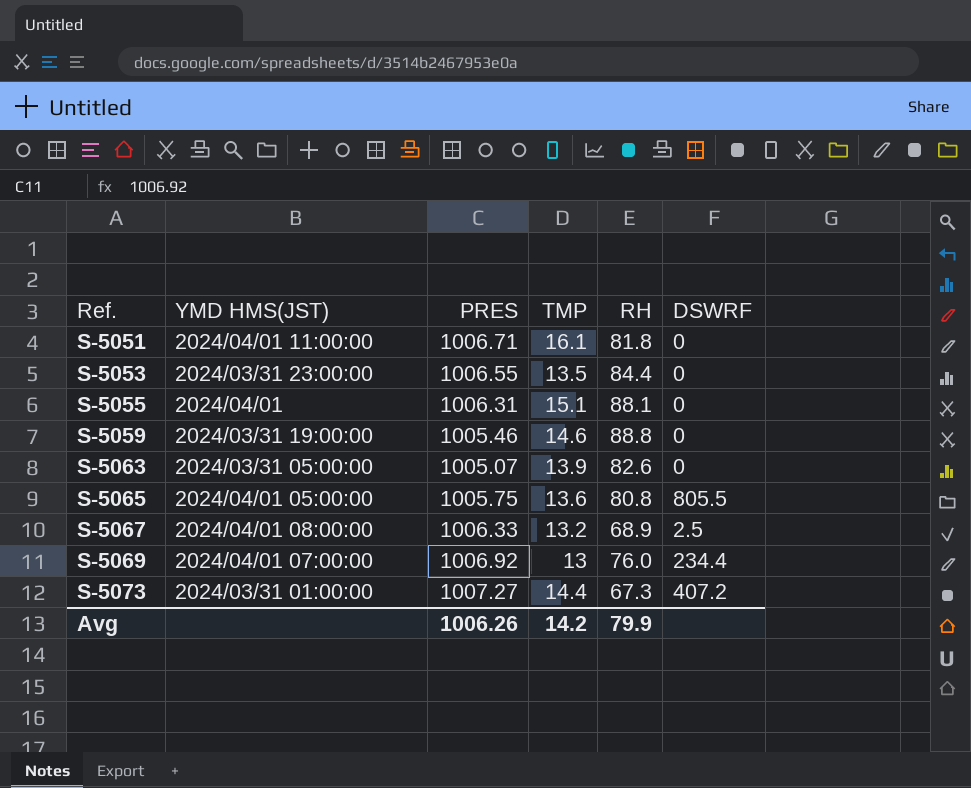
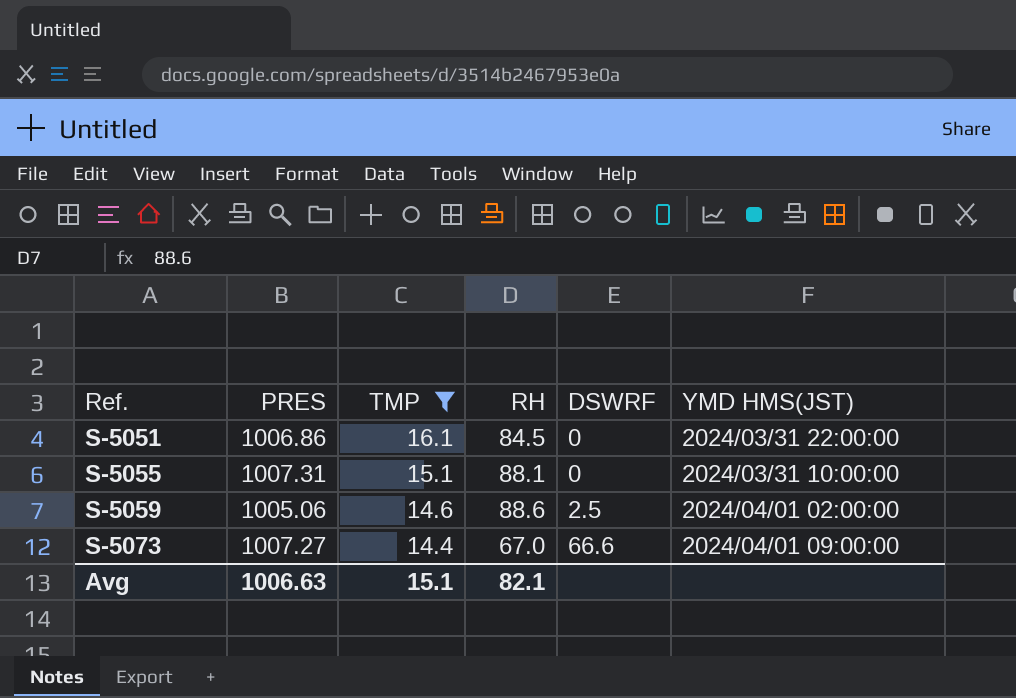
filter: none -> TMP >= 14.4
column YMD HMS(JST) | position: 2 -> 6
S-5051 | PRES: 1006.71 -> 1006.86
S-5051 | RH: 81.8 -> 84.5
S-5051 | YMD HMS(JST): 2024/04/01 11:00:00 -> 2024/03/31 22:00:00
S-5055 | PRES: 1006.31 -> 1007.31
S-5055 | YMD HMS(JST): 2024/04/01 -> 2024/03/31 10:00:00
S-5059 | PRES: 1005.46 -> 1005.06
S-5059 | RH: 88.8 -> 88.6
S-5059 | DSWRF: 0 -> 2.5
S-5059 | YMD HMS(JST): 2024/03/31 19:00:00 -> 2024/04/01 02:00:00
S-5073 | RH: 67.3 -> 67.0
S-5073 | DSWRF: 407.2 -> 66.6
S-5073 | YMD HMS(JST): 2024/03/31 01:00:00 -> 2024/04/01 09:00:00
Avg | PRES: 1006.26 -> 1006.63
Avg | TMP: 14.2 -> 15.1
Avg | RH: 79.9 -> 82.1

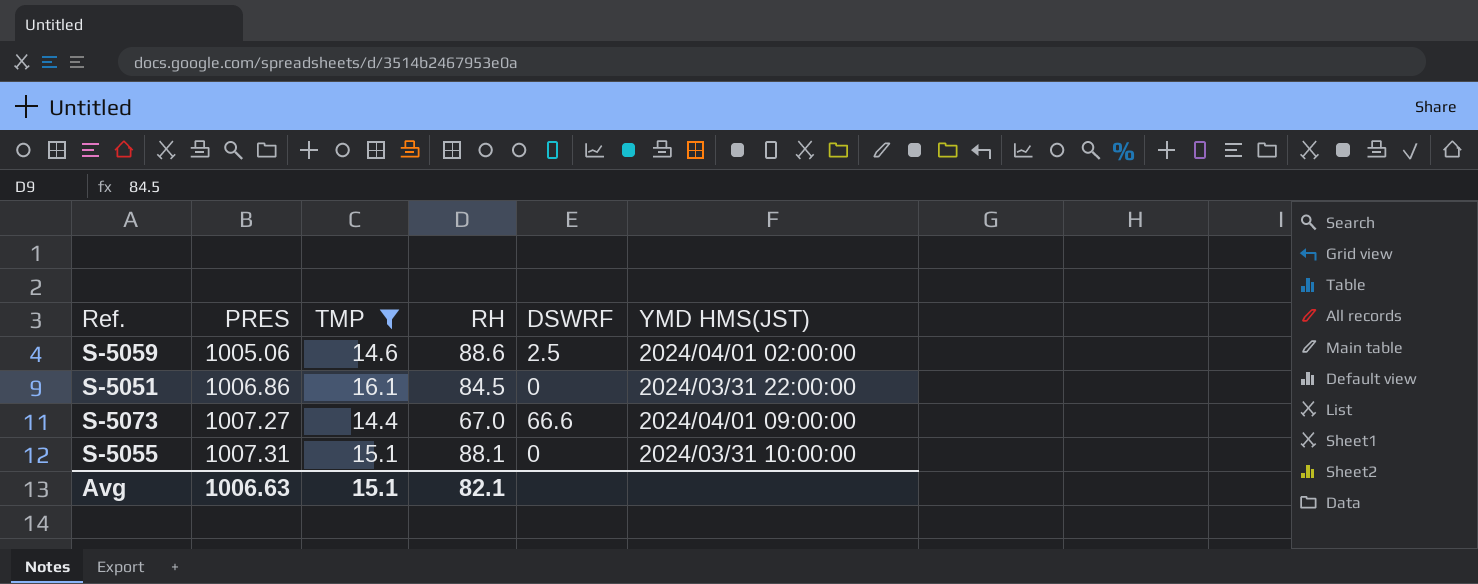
row order: Ref. ascending -> PRES ascending

